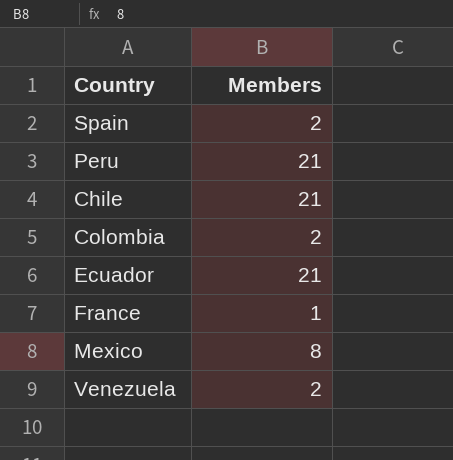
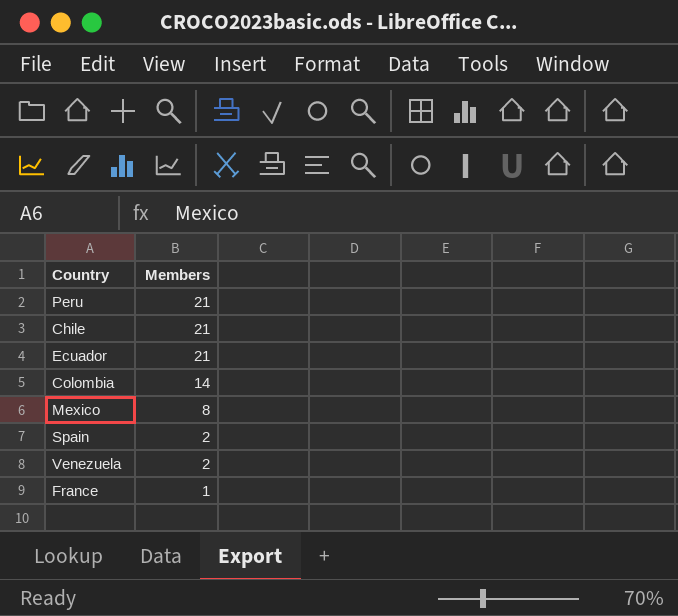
row order: none -> Members descending
Colombia | Members: 2 -> 14

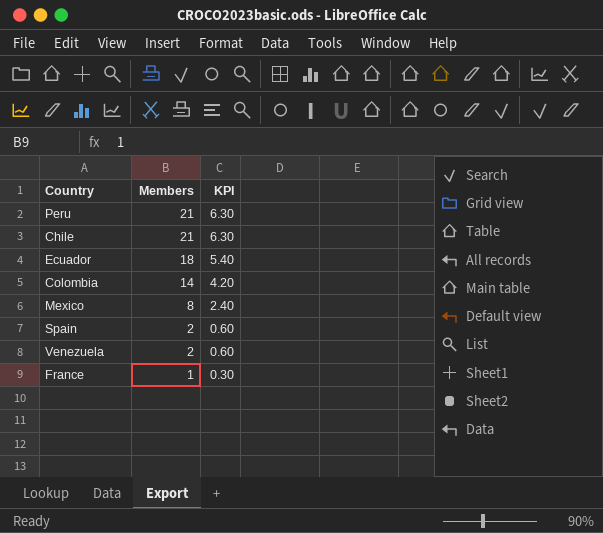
column KPI | formula: none -> [Members] * 0.3
Ecuador | Members: 21 -> 18

